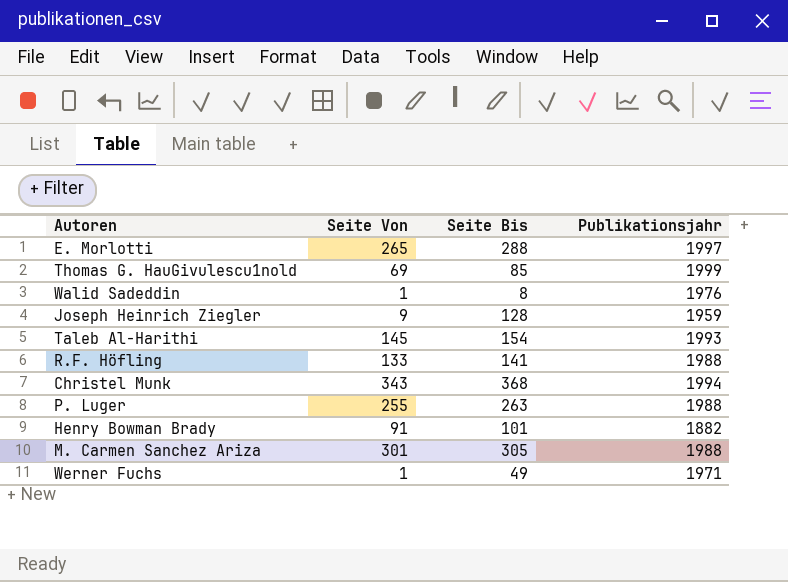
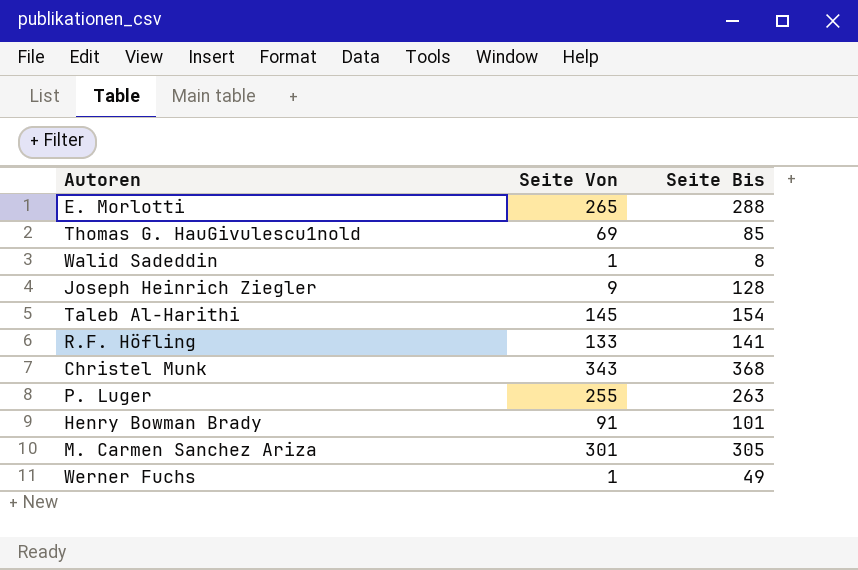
column Publikationsjahr | position: 4 -> none

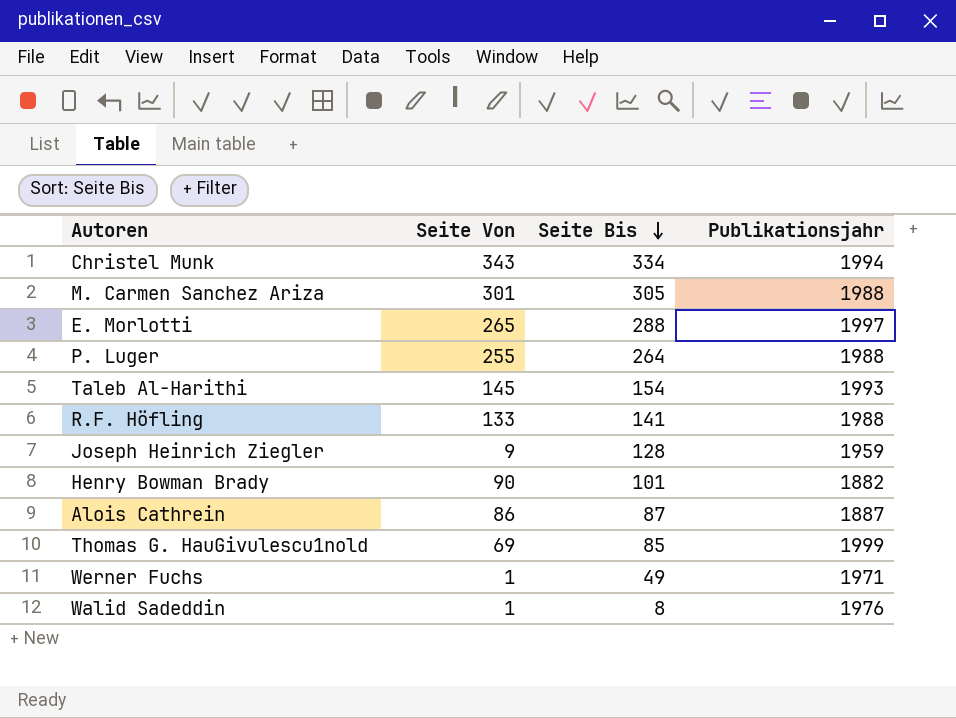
row order: none -> Seite Bis descending
column Publikationsjahr | position: none -> 4
Christel Munk | Seite Bis: 368 -> 334
P. Luger | Seite Bis: 263 -> 264
Henry Bowman Brady | Seite Von: 91 -> 90
row Alois Cathrein: none -> 86 | 87 | 1887

